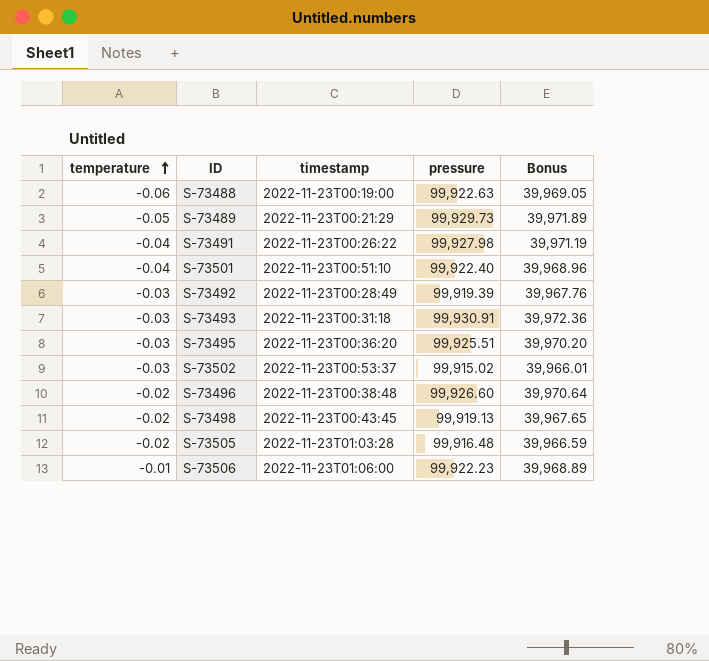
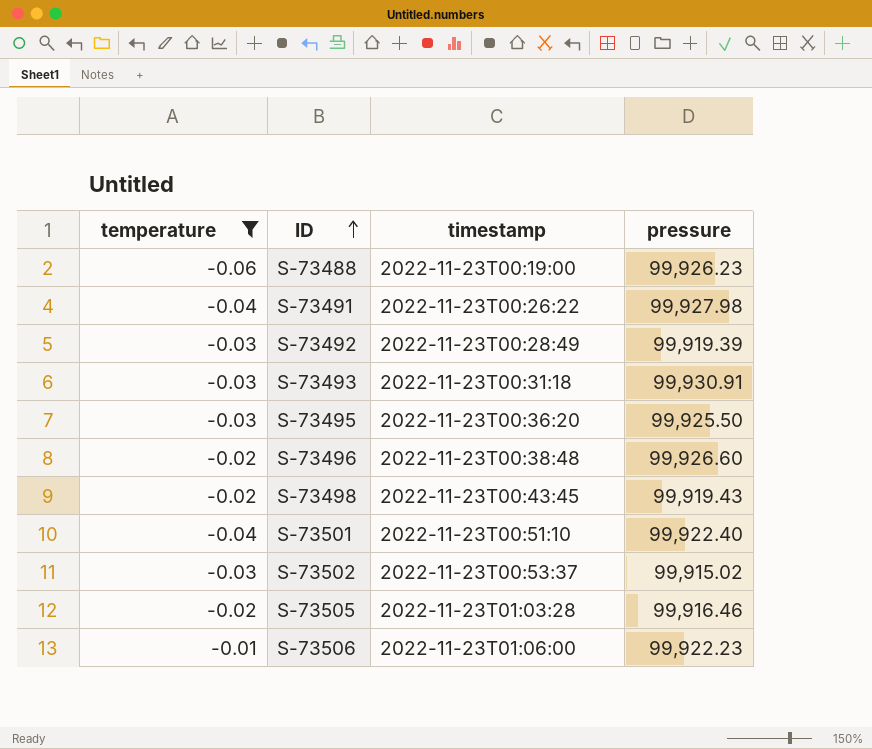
filter: none -> temperature != -0.05
row order: temperature ascending -> ID ascending
column Bonus | formula: [pressure] * 0.4 -> none
S-73488 | pressure: 99,922.63 -> 99,926.23
S-73495 | pressure: 99,925.51 -> 99,925.50
S-73498 | pressure: 99,919.13 -> 99,919.43
S-73505 | pressure: 99,916.48 -> 99,916.46

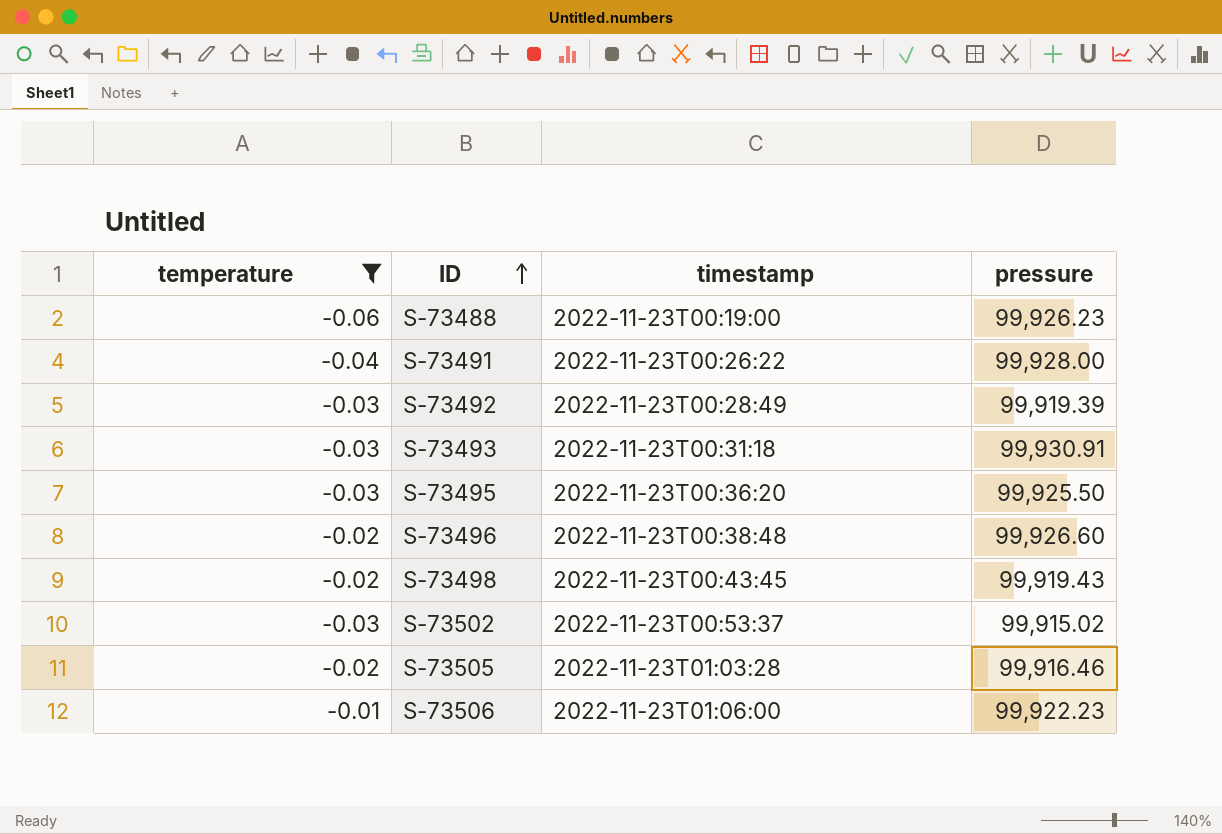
row S-73501: -0.04 | 2022-11-23T00:51:10 | 99,922.40 -> none
S-73491 | pressure: 99,927.98 -> 99,928.00

